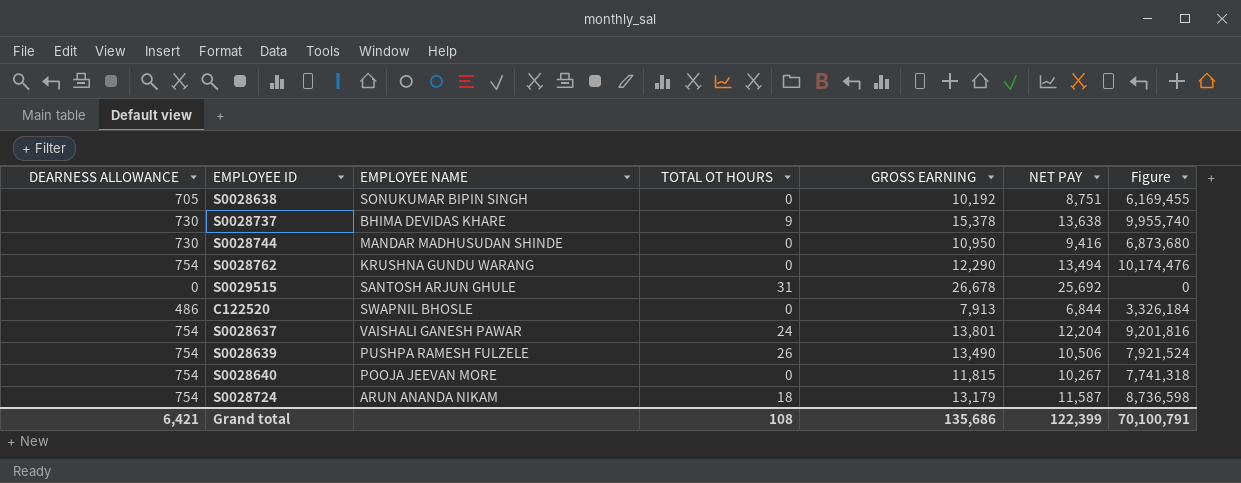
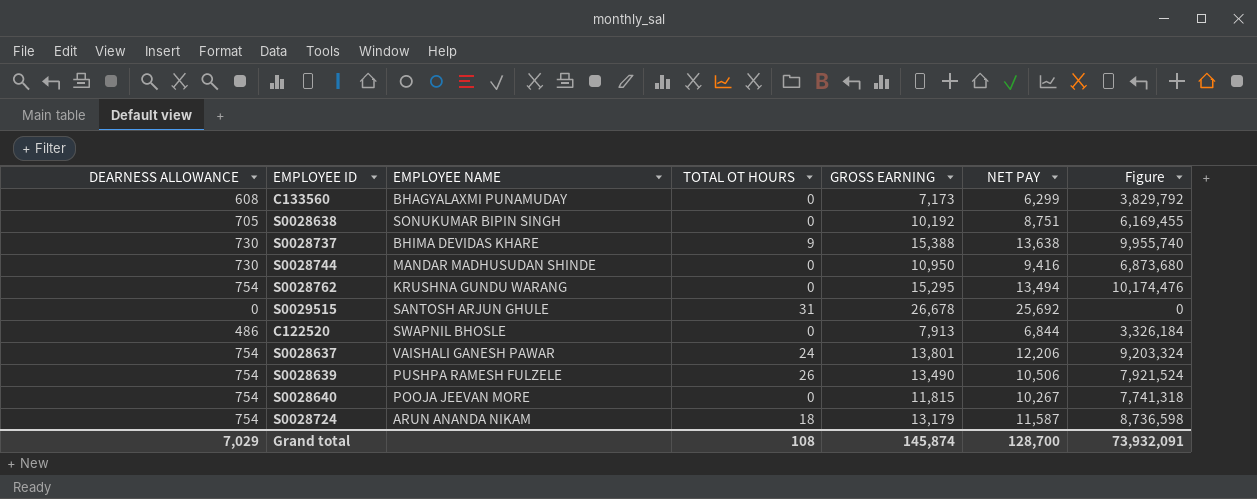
row C133560: none -> 608 | BHAGYALAXMI PUNAMUDAY | 0 | 7,173 | 6,299 | 3,829,792
S0028737 | GROSS EARNING: 15,378 -> 15,388
S0028762 | GROSS EARNING: 12,290 -> 15,295
S0028637 | NET PAY: 12,204 -> 12,206
S0028637 | Figure: 9,201,816 -> 9,203,324
Grand total | DEARNESS ALLOWANCE: 6,421 -> 7,029
Grand total | GROSS EARNING: 135,686 -> 145,874
Grand total | NET PAY: 122,399 -> 128,700
Grand total | Figure: 70,100,791 -> 73,932,091

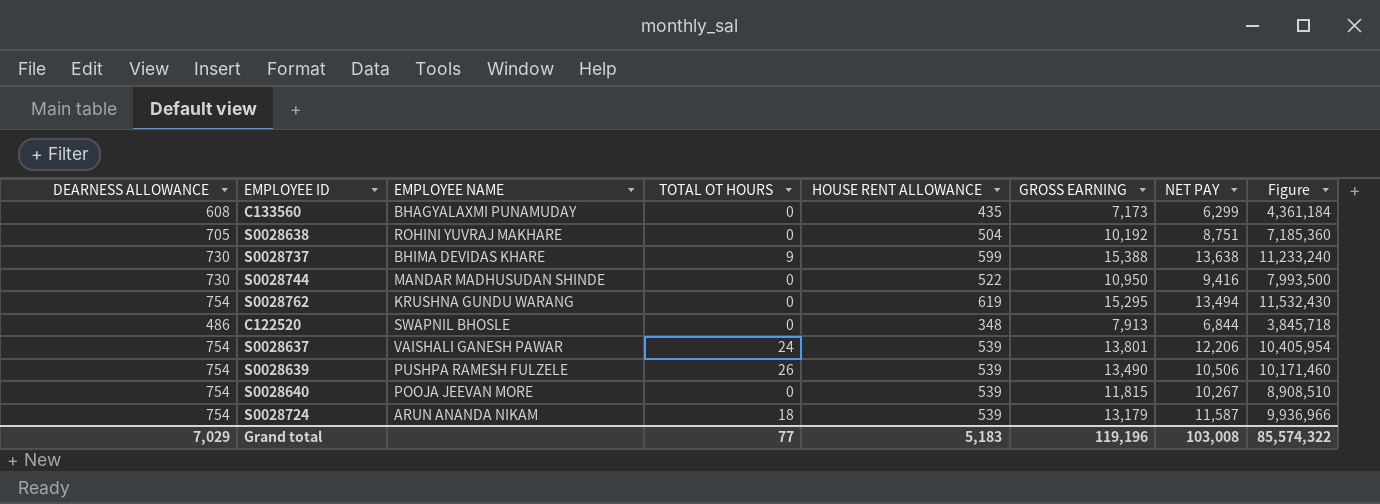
column HOUSE RENT ALLOWANCE | position: none -> 5
column Figure | formula: [DEARNESS ALLOWANCE] * [NET PAY] -> [DEARNESS ALLOWANCE] * [GROSS EARNING]
row S0029515: 0 | SANTOSH ARJUN GHULE | 31 | 26,678 | 25,692 | 0 -> none
S0028638 | EMPLOYEE NAME: SONUKUMAR BIPIN SINGH -> ROHINI YUVRAJ MAKHARE
Grand total | TOTAL OT HOURS: 108 -> 77
Grand total | GROSS EARNING: 145,874 -> 119,196
Grand total | NET PAY: 128,700 -> 103,008
Grand total | Figure: 73,932,091 -> 85,574,322

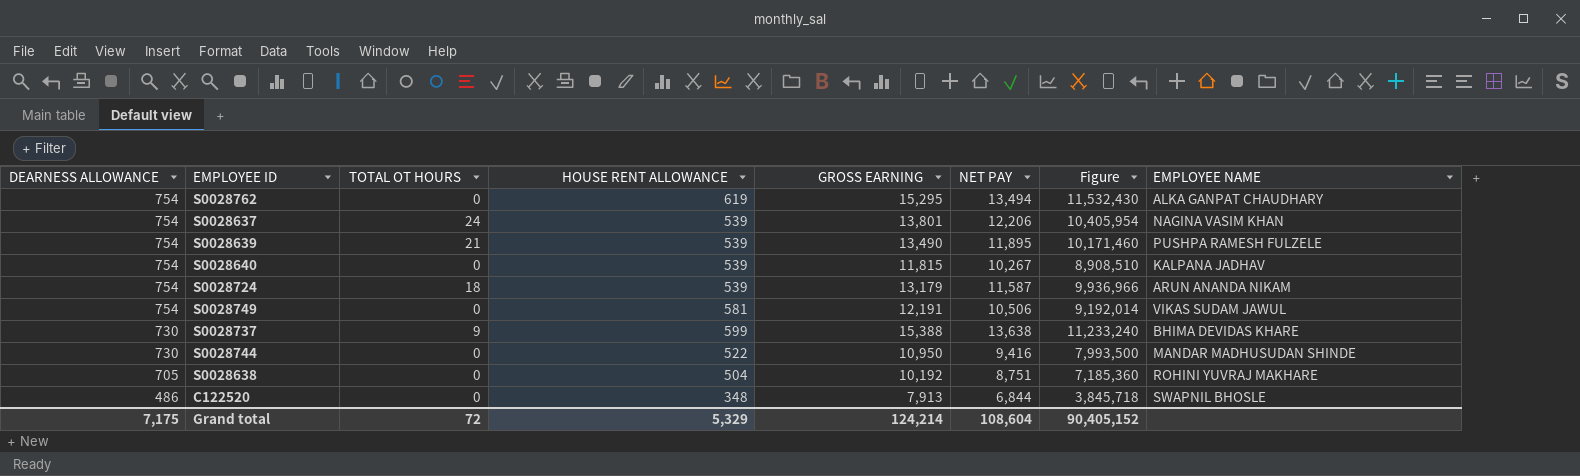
row order: none -> DEARNESS ALLOWANCE descending
column EMPLOYEE NAME | position: 3 -> 8
row C133560: 608 | BHAGYALAXMI PUNAMUDAY | 0 | 435 | 7,173 | 6,299 | 4,361,184 -> none
S0028762 | EMPLOYEE NAME: KRUSHNA GUNDU WARANG -> ALKA GANPAT CHAUDHARY
S0028637 | EMPLOYEE NAME: VAISHALI GANESH PAWAR -> NAGINA VASIM KHAN
S0028639 | TOTAL OT HOURS: 26 -> 21
S0028639 | NET PAY: 10,506 -> 11,895
S0028640 | EMPLOYEE NAME: POOJA JEEVAN MORE -> KALPANA JADHAV
row S0028749: none -> 754 | 0 | 581 | 12,191 | 10,506 | 9,192,014 | VIKAS SUDAM JAWUL
Grand total | DEARNESS ALLOWANCE: 7,029 -> 7,175
Grand total | TOTAL OT HOURS: 77 -> 72
Grand total | HOUSE RENT ALLOWANCE: 5,183 -> 5,329
Grand total | GROSS EARNING: 119,196 -> 124,214
Grand total | NET PAY: 103,008 -> 108,604
Grand total | Figure: 85,574,322 -> 90,405,152

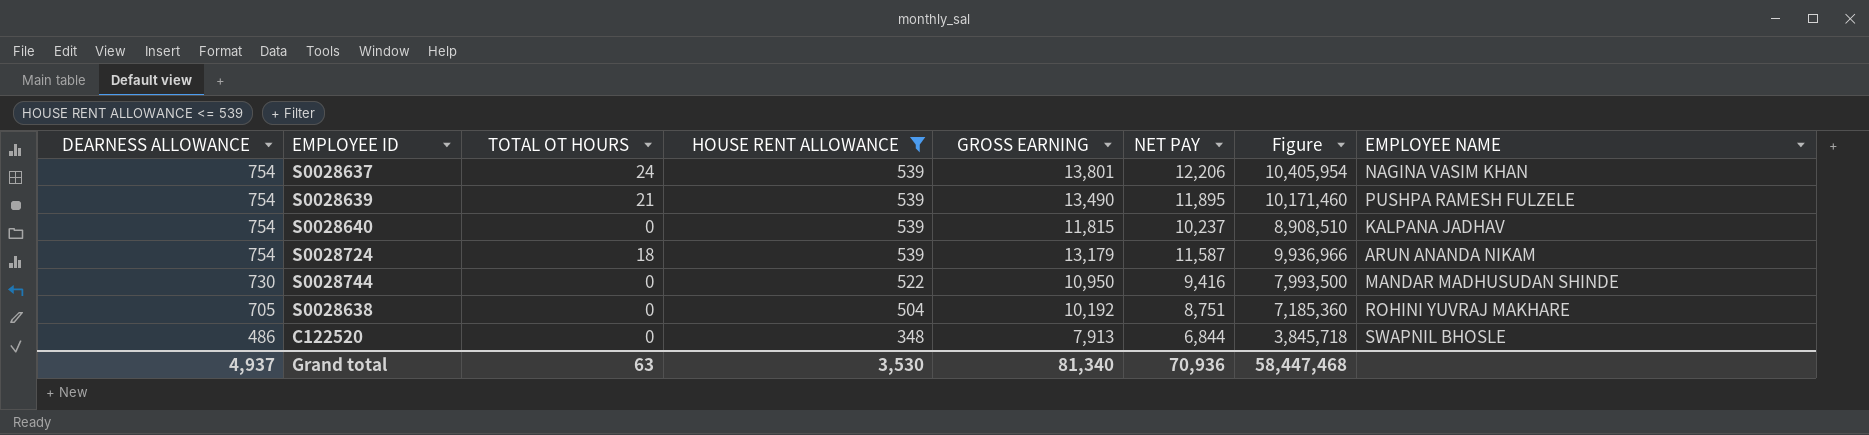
filter: none -> HOUSE RENT ALLOWANCE <= 539
S0028640 | NET PAY: 10,267 -> 10,237
Grand total | DEARNESS ALLOWANCE: 7,175 -> 4,937
Grand total | TOTAL OT HOURS: 72 -> 63
Grand total | HOUSE RENT ALLOWANCE: 5,329 -> 3,530
Grand total | GROSS EARNING: 124,214 -> 81,340
Grand total | NET PAY: 108,604 -> 70,936
Grand total | Figure: 90,405,152 -> 58,447,468

